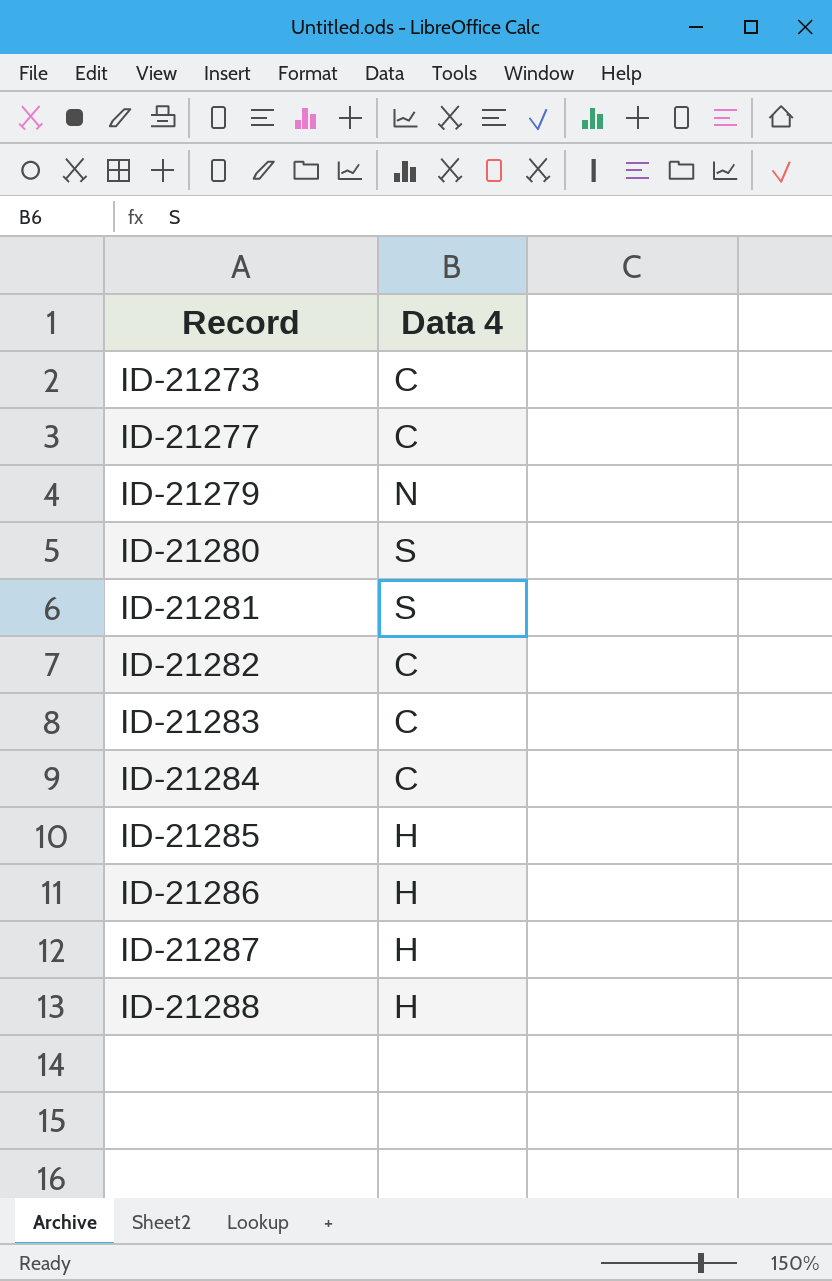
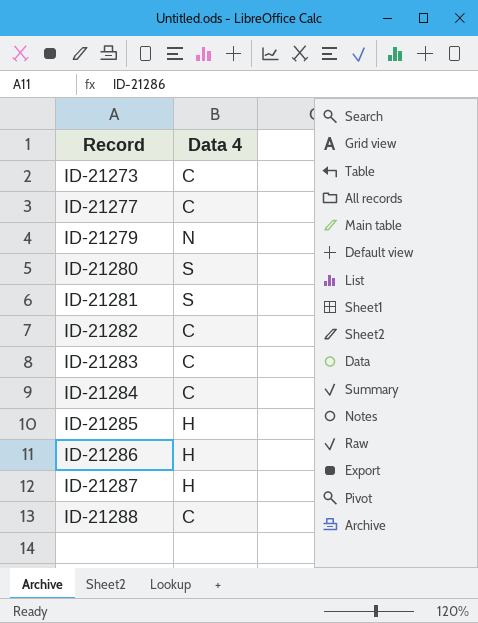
ID-21288 | Data 4: H -> C

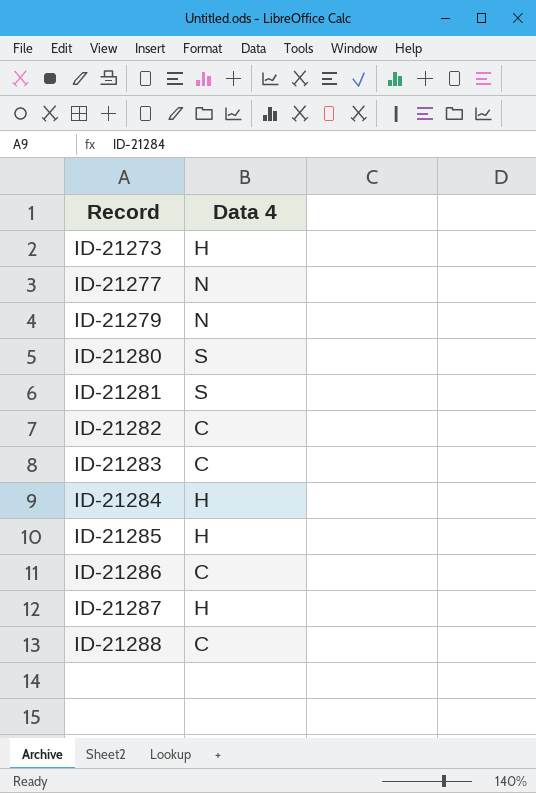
ID-21273 | Data 4: C -> H
ID-21277 | Data 4: C -> N
ID-21284 | Data 4: C -> H
ID-21286 | Data 4: H -> C

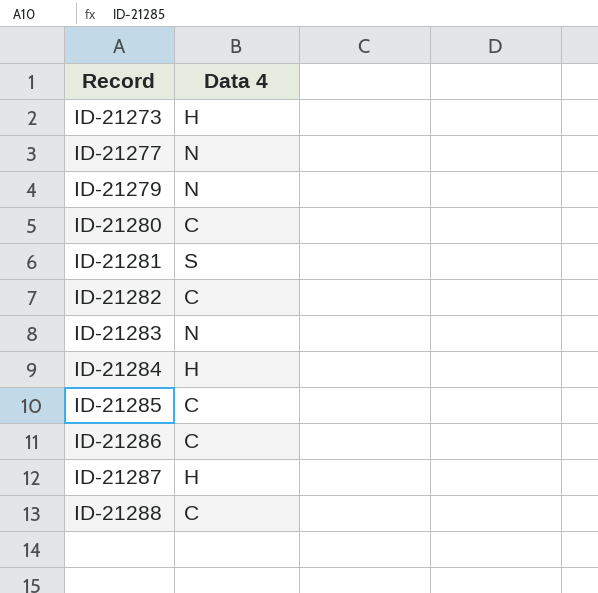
ID-21280 | Data 4: S -> C
ID-21283 | Data 4: C -> N
ID-21285 | Data 4: H -> C

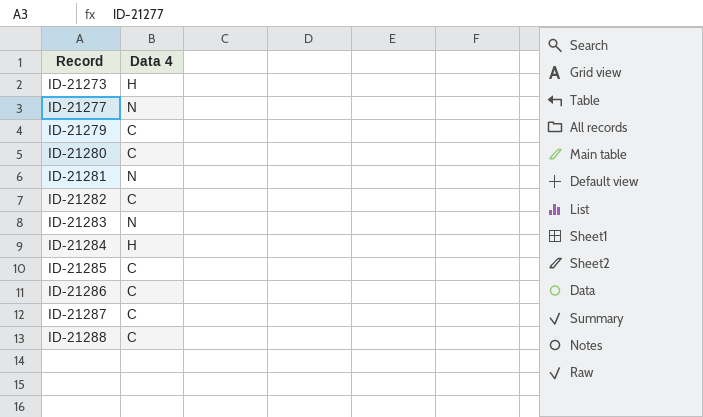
ID-21279 | Data 4: N -> C
ID-21281 | Data 4: S -> N
ID-21287 | Data 4: H -> C

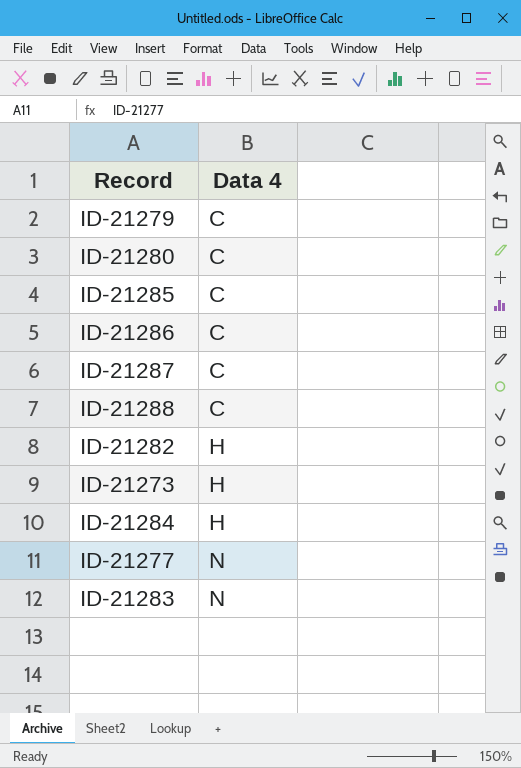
row order: Record ascending -> Data 4 ascending
row ID-21281: N -> none
ID-21282 | Data 4: C -> H

